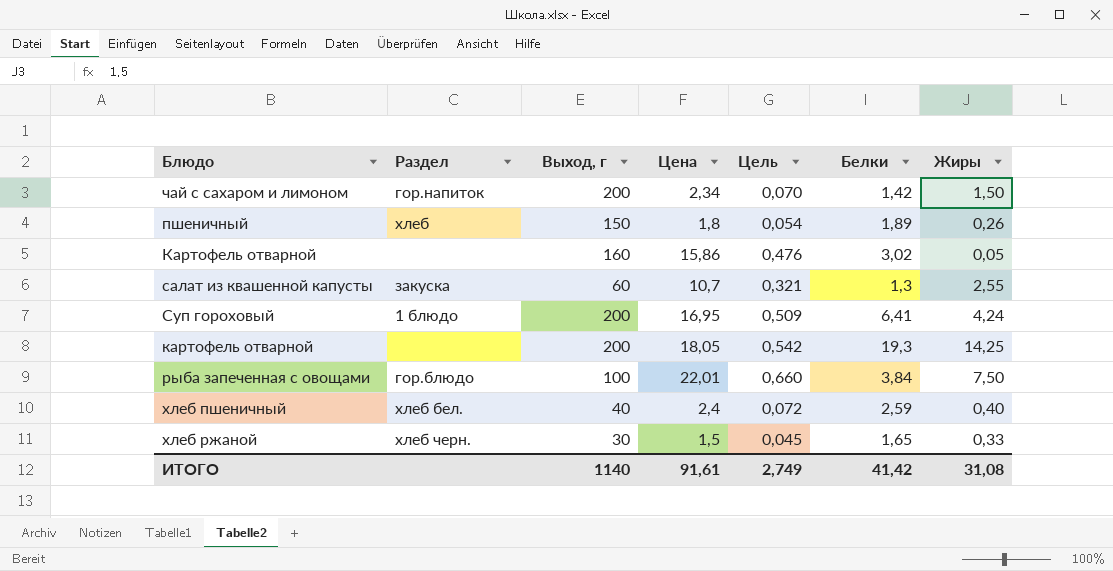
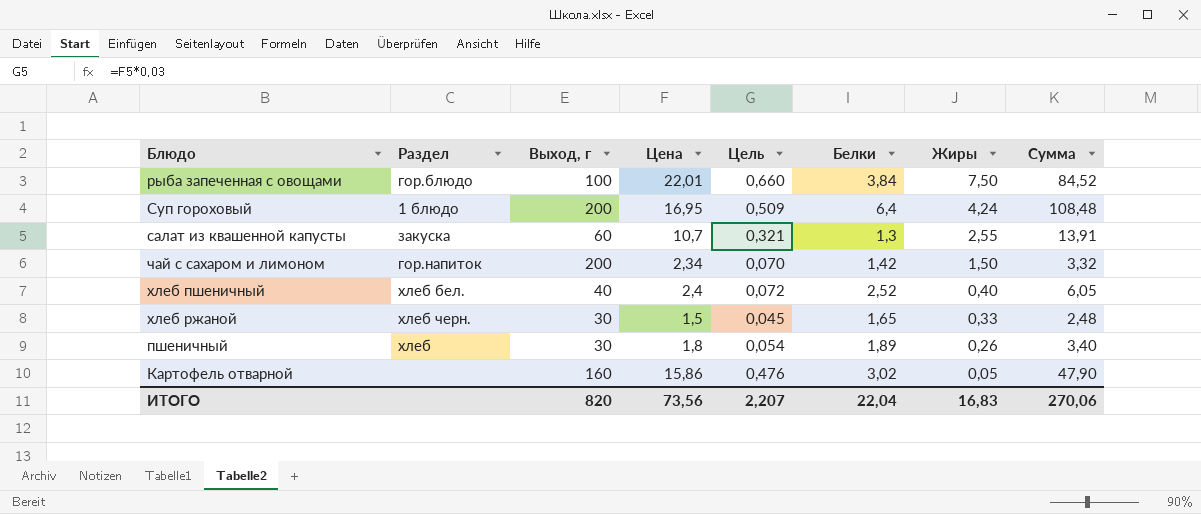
row order: none -> Жиры descending
column Сумма | formula: none -> [Цена] * [Белки]
row картофель отварной: none | 200 | 18,05 | 0,542 | 19,3 | 14,25 -> none
Суп гороховый | Белки: 6,41 -> 6,4
хлеб пшеничный | Белки: 2,59 -> 2,52
пшеничный | Выход, г: 150 -> 30
ИТОГО | Выход, г: 1140 -> 820
ИТОГО | Цена: 91,61 -> 73,56
ИТОГО | Цель: 2,749 -> 2,207
ИТОГО | Белки: 41,42 -> 22,04
ИТОГО | Жиры: 31,08 -> 16,83

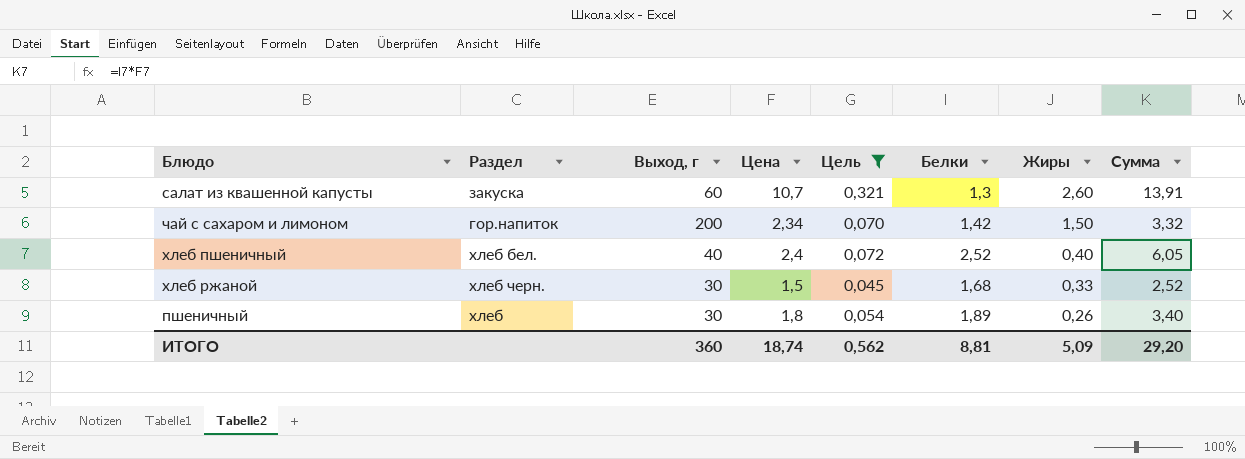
filter: none -> Цель <= 0,321
салат из квашенной капусты | Жиры: 2,55 -> 2,60
хлеб ржаной | Белки: 1,65 -> 1,68
хлеб ржаной | Сумма: 2,48 -> 2,52
ИТОГО | Выход, г: 820 -> 360
ИТОГО | Цена: 73,56 -> 18,74
ИТОГО | Цель: 2,207 -> 0,562
ИТОГО | Белки: 22,04 -> 8,81
ИТОГО | Жиры: 16,83 -> 5,09
ИТОГО | Сумма: 270,06 -> 29,20

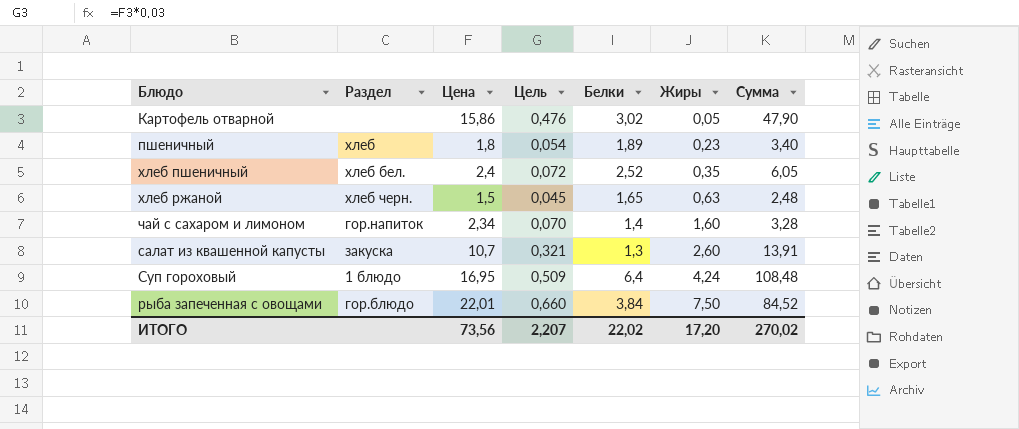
filter: Цель <= 0,321 -> none
row order: Жиры descending -> Жиры ascending
column Выход, г | position: 3 -> none
пшеничный | Жиры: 0,26 -> 0,23
хлеб пшеничный | Жиры: 0,40 -> 0,35
хлеб ржаной | Белки: 1,68 -> 1,65
хлеб ржаной | Жиры: 0,33 -> 0,63
хлеб ржаной | Сумма: 2,52 -> 2,48
чай с сахаром и лимоном | Белки: 1,42 -> 1,4
чай с сахаром и лимоном | Жиры: 1,50 -> 1,60
чай с сахаром и лимоном | Сумма: 3,32 -> 3,28
ИТОГО | Цена: 18,74 -> 73,56
ИТОГО | Цель: 0,562 -> 2,207
ИТОГО | Белки: 8,81 -> 22,02
ИТОГО | Жиры: 5,09 -> 17,20
ИТОГО | Сумма: 29,20 -> 270,02

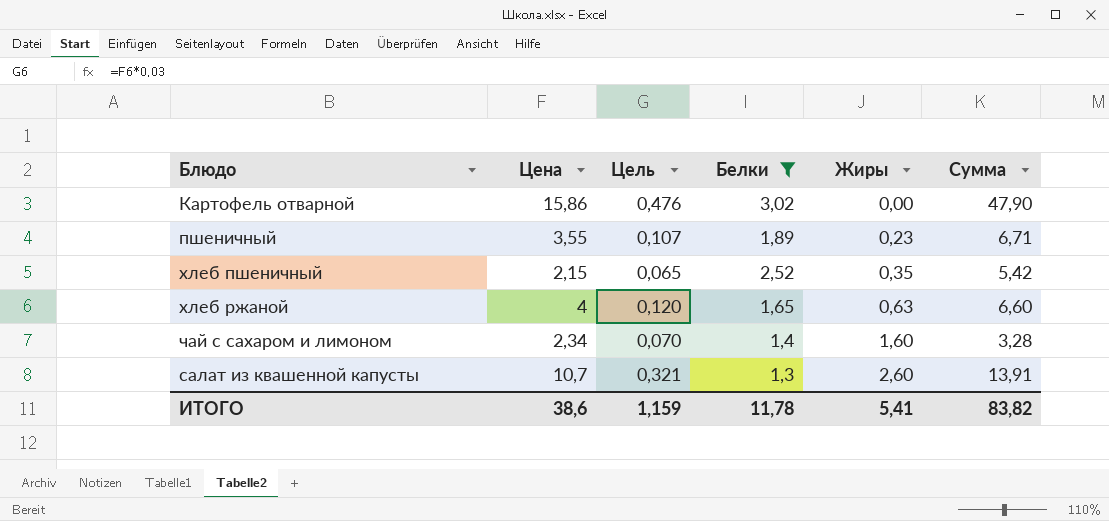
filter: none -> Белки <= 3,02
column Раздел | position: 2 -> none
Картофель отварной | Жиры: 0,05 -> 0,00
пшеничный | Цена: 1,8 -> 3,55
пшеничный | Цель: 0,054 -> 0,107
пшеничный | Сумма: 3,40 -> 6,71
хлеб пшеничный | Цена: 2,4 -> 2,15
хлеб пшеничный | Цель: 0,072 -> 0,065
хлеб пшеничный | Сумма: 6,05 -> 5,42
хлеб ржаной | Цена: 1,5 -> 4
хлеб ржаной | Цель: 0,045 -> 0,120
хлеб ржаной | Сумма: 2,48 -> 6,60
ИТОГО | Цена: 73,56 -> 38,6
ИТОГО | Цель: 2,207 -> 1,159
ИТОГО | Белки: 22,02 -> 11,78
ИТОГО | Жиры: 17,20 -> 5,41
ИТОГО | Сумма: 270,02 -> 83,82

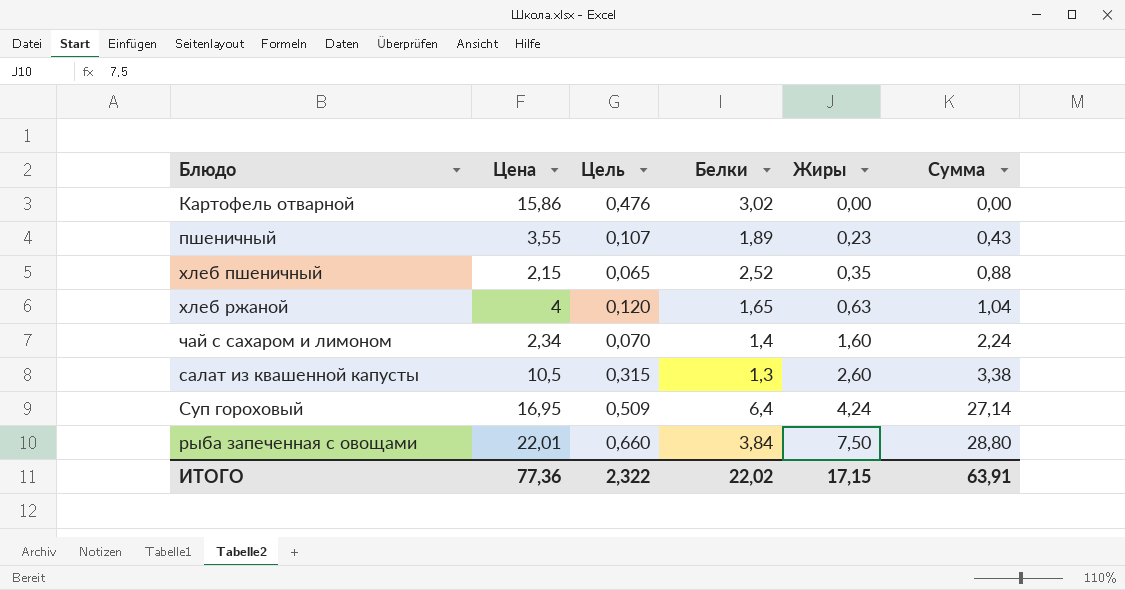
filter: Белки <= 3,02 -> none
column Сумма | formula: [Цена] * [Белки] -> [Белки] * [Жиры]
салат из квашенной капусты | Цена: 10,7 -> 10,5
салат из квашенной капусты | Цель: 0,321 -> 0,315
ИТОГО | Цена: 38,6 -> 77,36
ИТОГО | Цель: 1,159 -> 2,322
ИТОГО | Белки: 11,78 -> 22,02
ИТОГО | Жиры: 5,41 -> 17,15
ИТОГО | Сумма: 83,82 -> 63,91

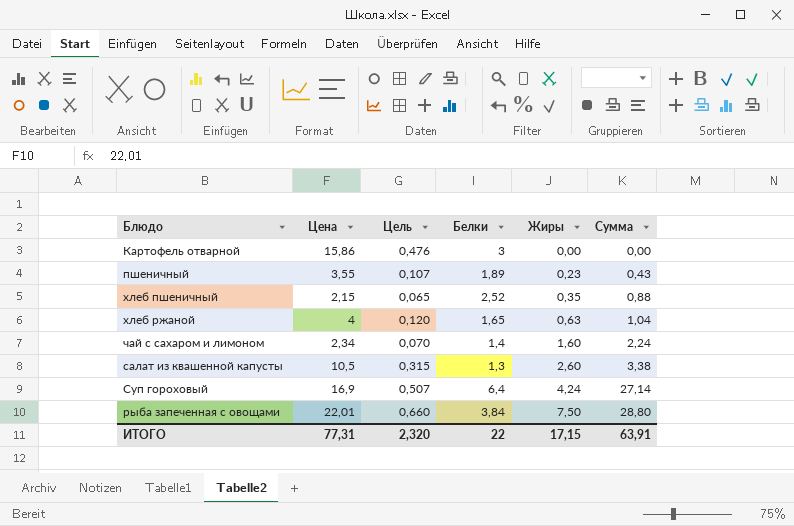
Картофель отварной | Белки: 3,02 -> 3
Суп гороховый | Цена: 16,95 -> 16,9
Суп гороховый | Цель: 0,509 -> 0,507
ИТОГО | Цена: 77,36 -> 77,31
ИТОГО | Цель: 2,322 -> 2,320
ИТОГО | Белки: 22,02 -> 22

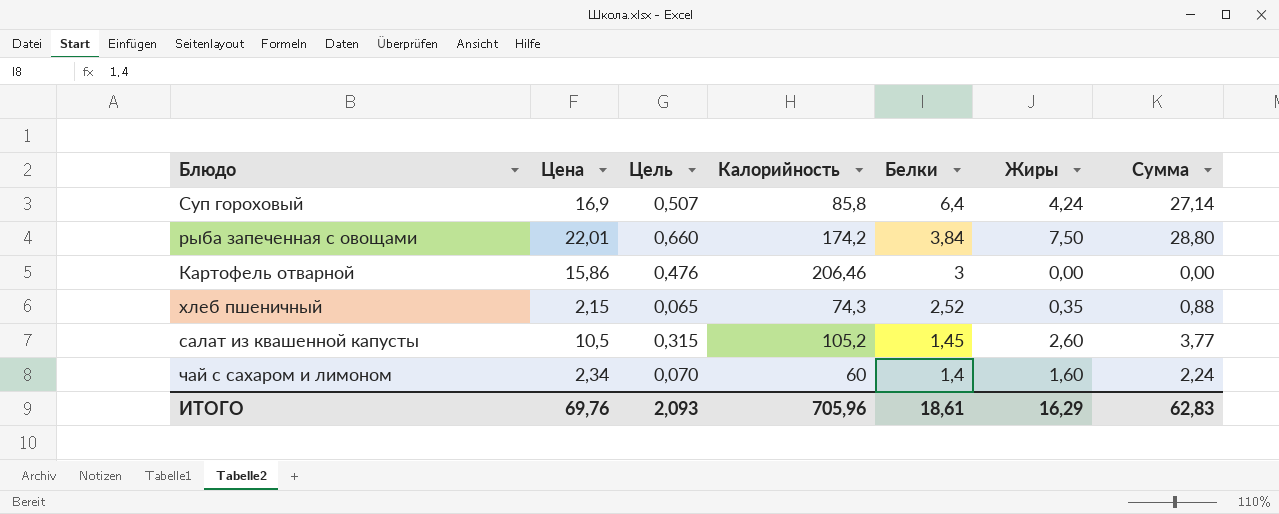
row order: Жиры ascending -> Белки descending
column Калорийность | position: none -> 4
row пшеничный: 3,55 | 0,107 | 1,89 | 0,23 | 0,43 -> none
row хлеб ржаной: 4 | 0,120 | 1,65 | 0,63 | 1,04 -> none
салат из квашенной капусты | Белки: 1,3 -> 1,45
салат из квашенной капусты | Сумма: 3,38 -> 3,77
ИТОГО | Цена: 77,31 -> 69,76
ИТОГО | Цель: 2,320 -> 2,093
ИТОГО | Белки: 22 -> 18,61
ИТОГО | Жиры: 17,15 -> 16,29
ИТОГО | Сумма: 63,91 -> 62,83

